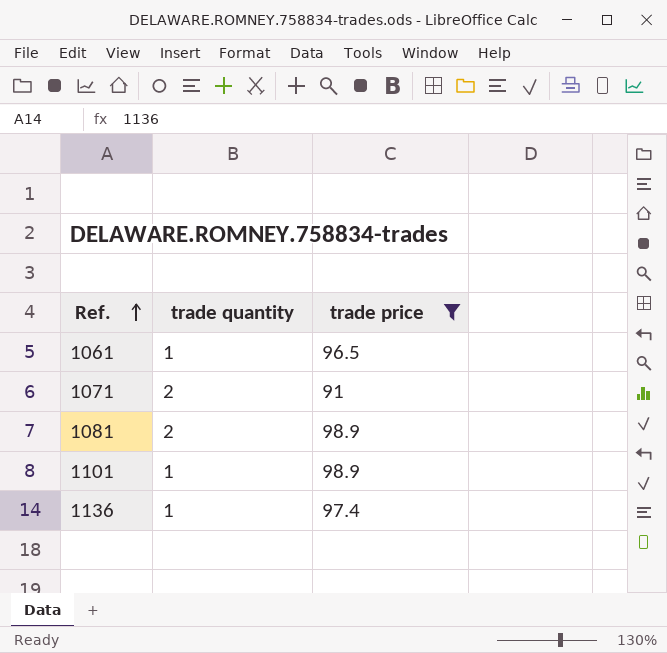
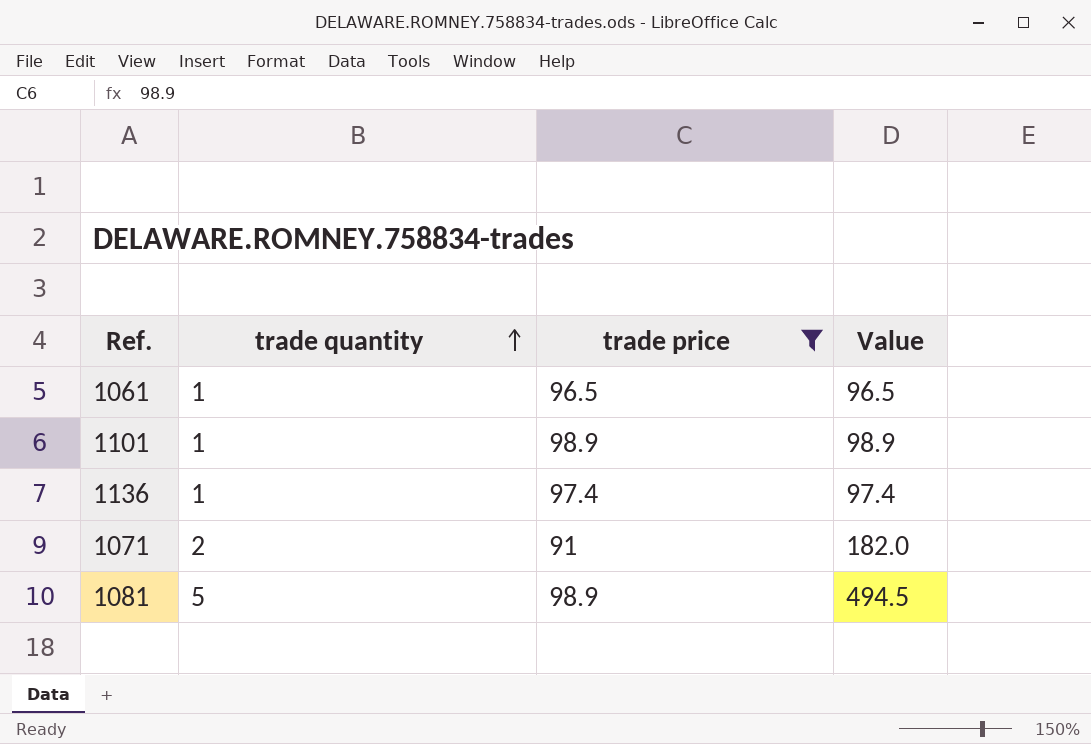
row order: Ref. ascending -> trade quantity ascending
column Value | formula: none -> [trade quantity] * [trade price]
1081 | trade quantity: 2 -> 5

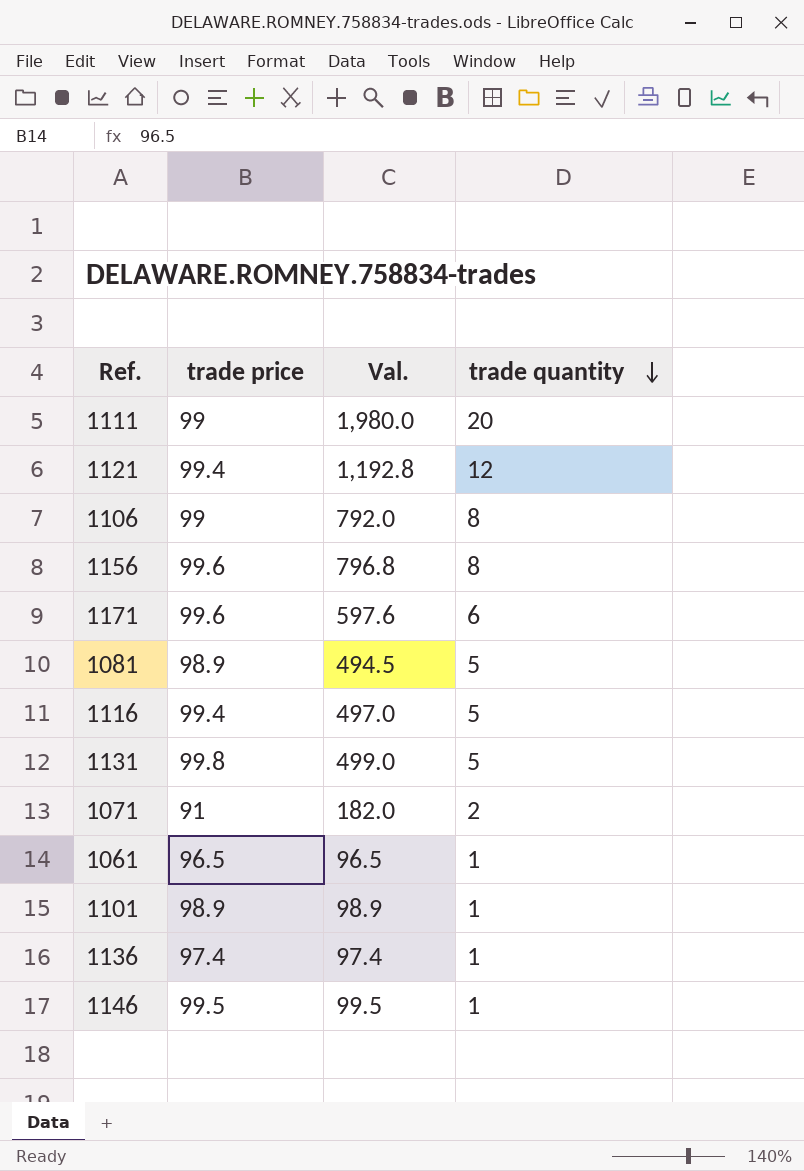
filter: trade price <= 98.9 -> none
row order: trade quantity ascending -> trade quantity descending
column name: Value -> Val.
column trade quantity | position: 2 -> 4

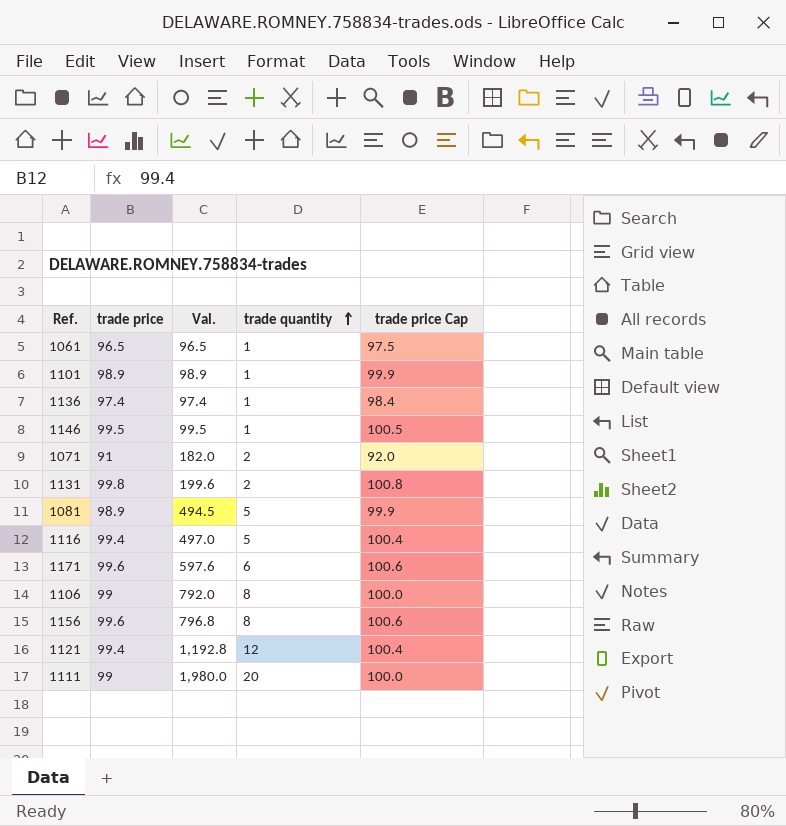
row order: trade quantity descending -> trade quantity ascending
column trade price Cap | formula: none -> [trade price] + 1
1131 | Val.: 499.0 -> 199.6
1131 | trade quantity: 5 -> 2

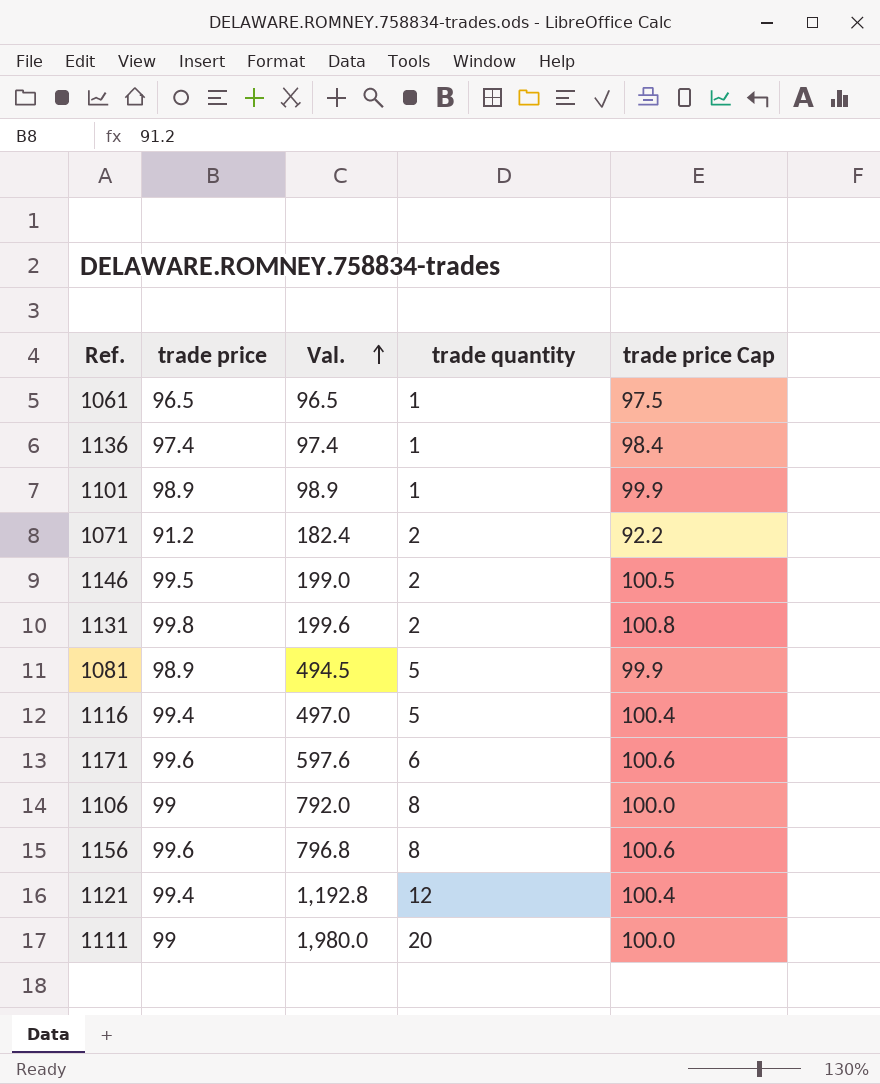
row order: trade quantity ascending -> Val. ascending
1071 | trade price: 91 -> 91.2
1071 | Val.: 182.0 -> 182.4
1071 | trade price Cap: 92.0 -> 92.2
1146 | Val.: 99.5 -> 199.0
1146 | trade quantity: 1 -> 2

